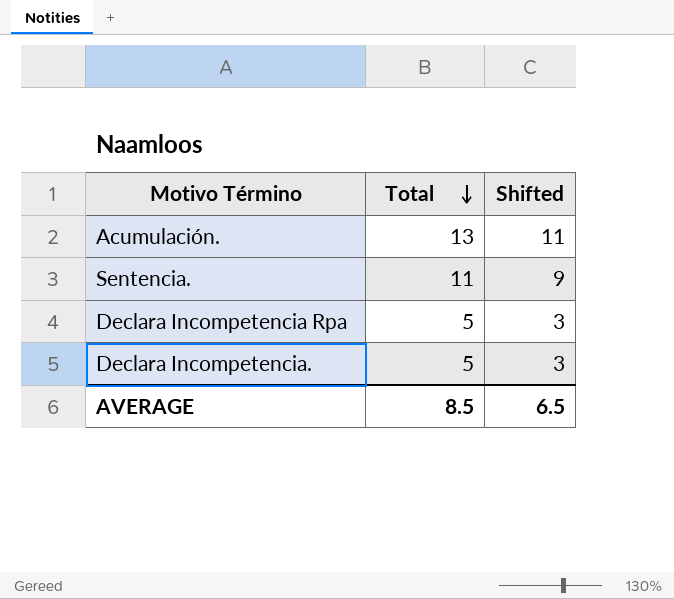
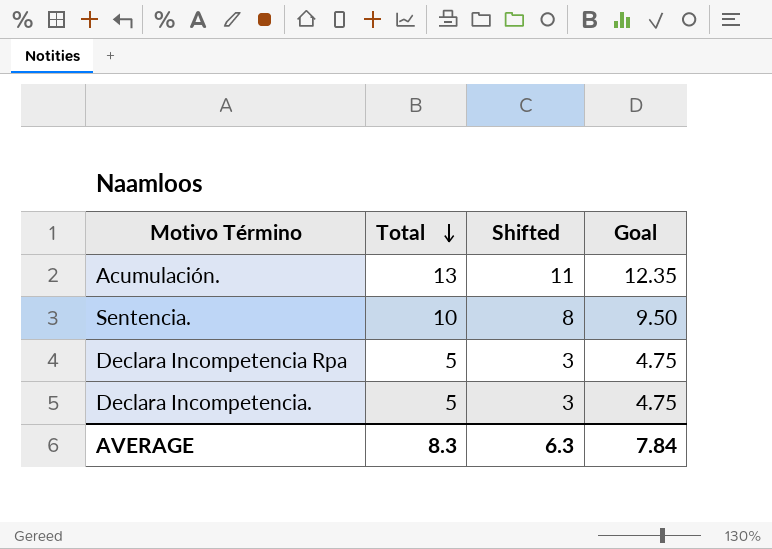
column Goal | formula: none -> [Total] * 0.95
Sentencia. | Total: 11 -> 10
Sentencia. | Shifted: 9 -> 8
AVERAGE | Total: 8.5 -> 8.3
AVERAGE | Shifted: 6.5 -> 6.3

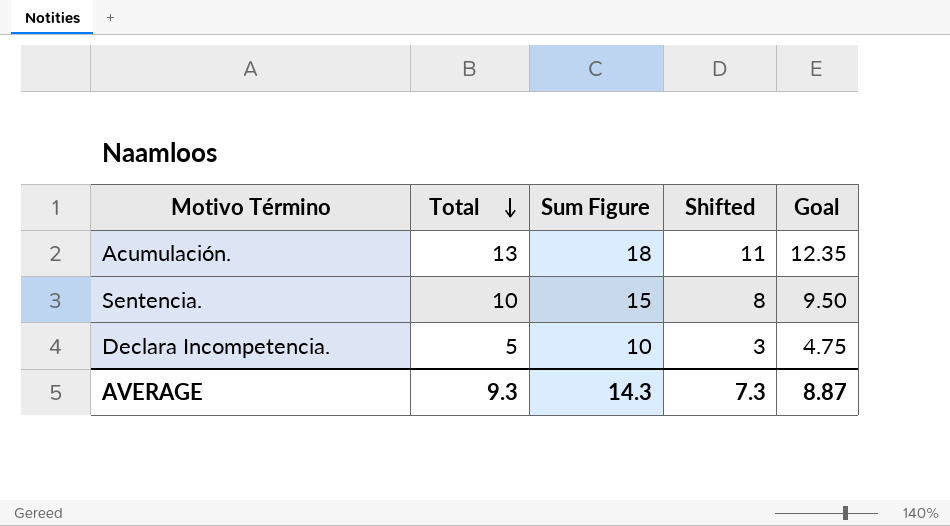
column Sum Figure | formula: none -> [Total] + 5
row Declara Incompetencia Rpa: 5 | 3 | 4.75 -> none
AVERAGE | Total: 8.3 -> 9.3
AVERAGE | Shifted: 6.3 -> 7.3
AVERAGE | Goal: 7.84 -> 8.87

